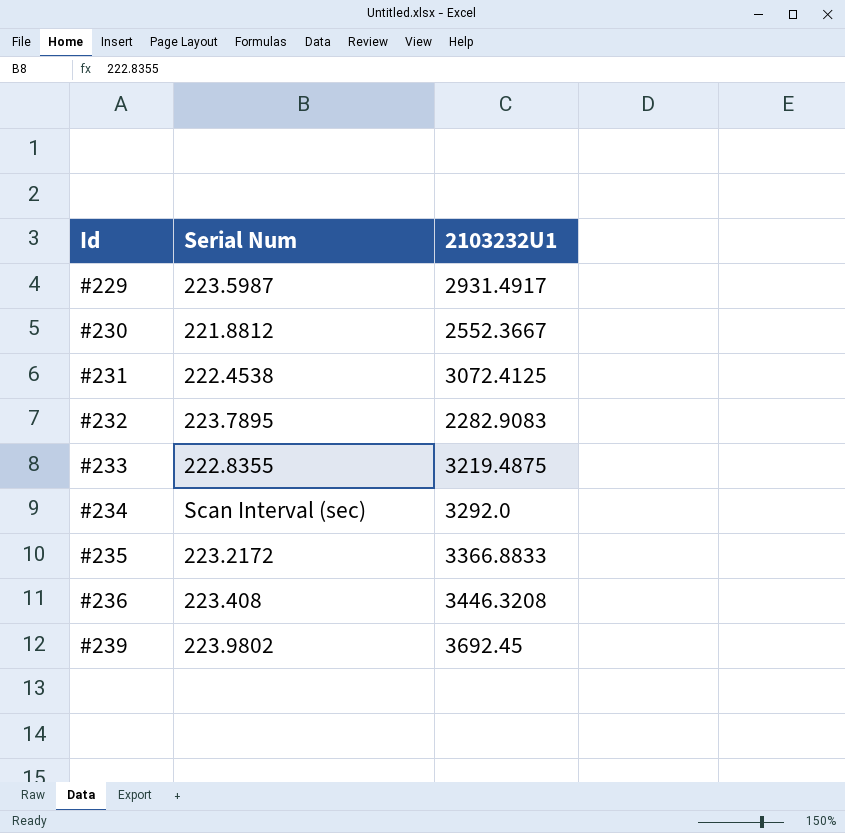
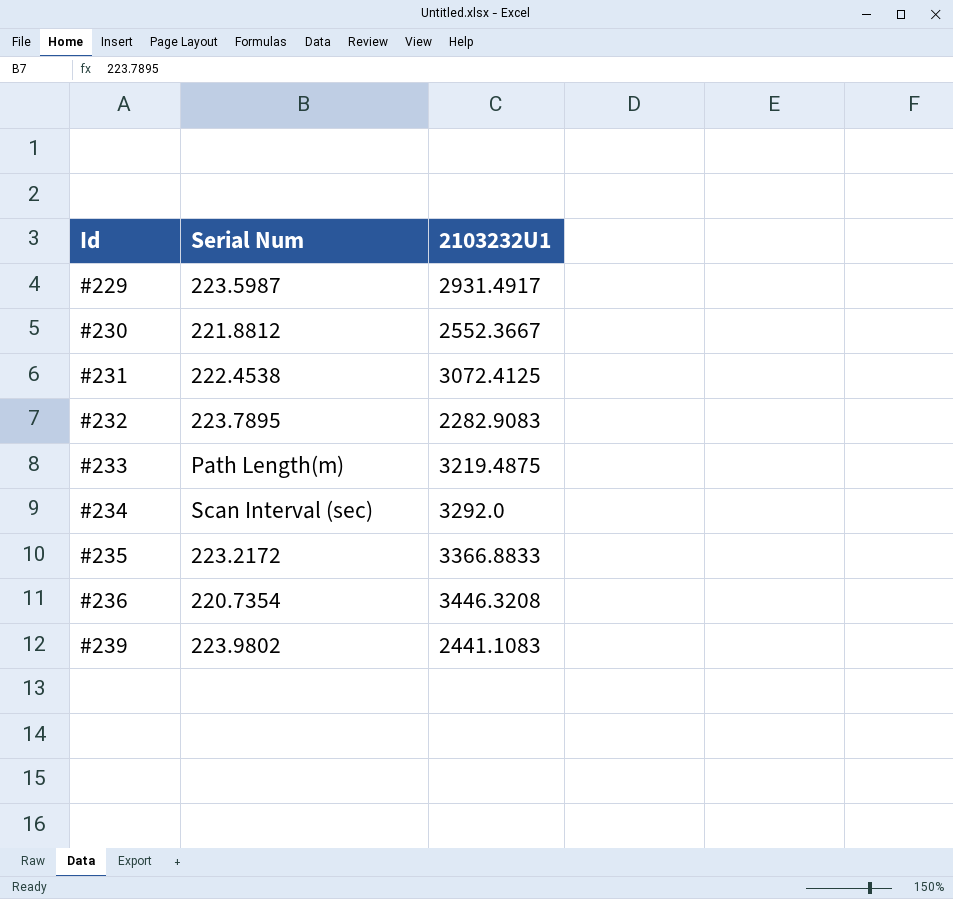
#233 | Serial Num: 222.8355 -> Path Length(m)
#236 | Serial Num: 223.408 -> 220.7354
#239 | 2103232U1: 3692.45 -> 2441.1083

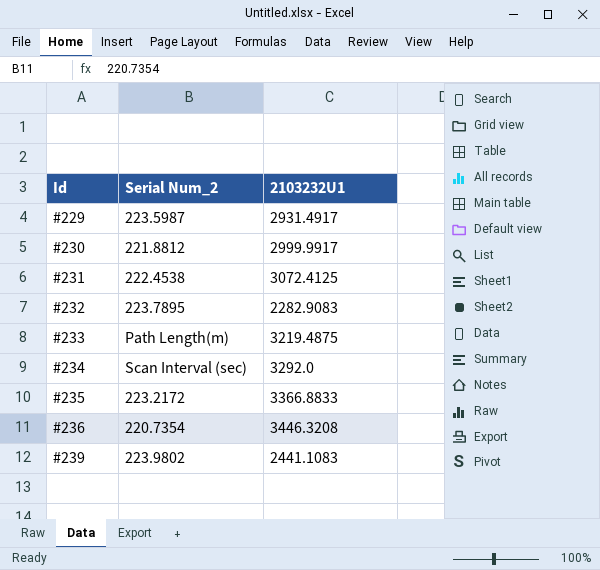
column name: Serial Num -> Serial Num_2
#230 | 2103232U1: 2552.3667 -> 2999.9917

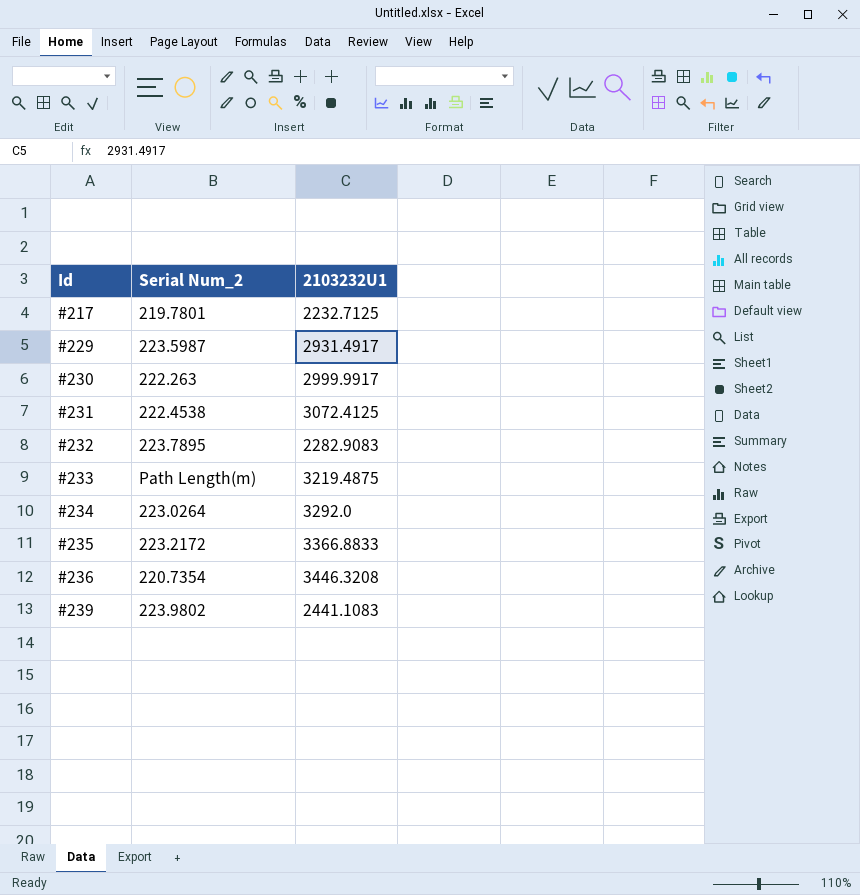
row #217: none -> 219.7801 | 2232.7125
#230 | Serial Num_2: 221.8812 -> 222.263
#234 | Serial Num_2: Scan Interval (sec) -> 223.0264

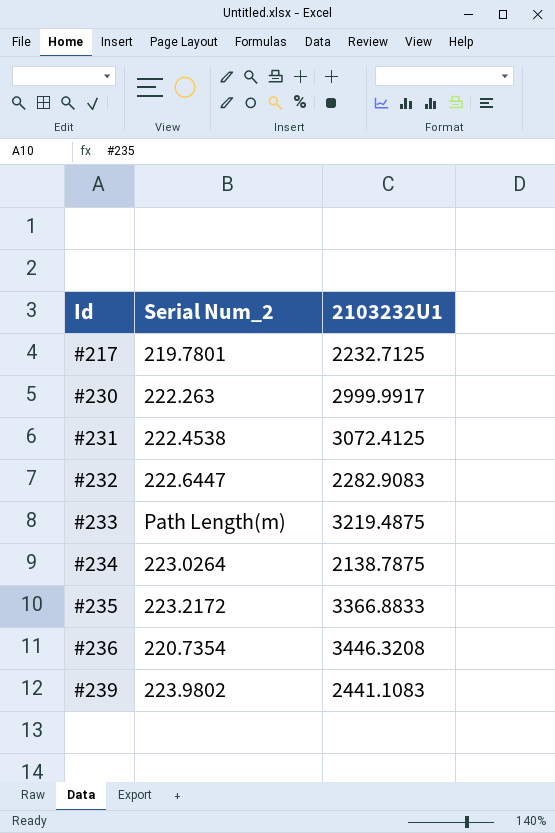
row #229: 223.5987 | 2931.4917 -> none
#232 | Serial Num_2: 223.7895 -> 222.6447
#234 | 2103232U1: 3292.0 -> 2138.7875

